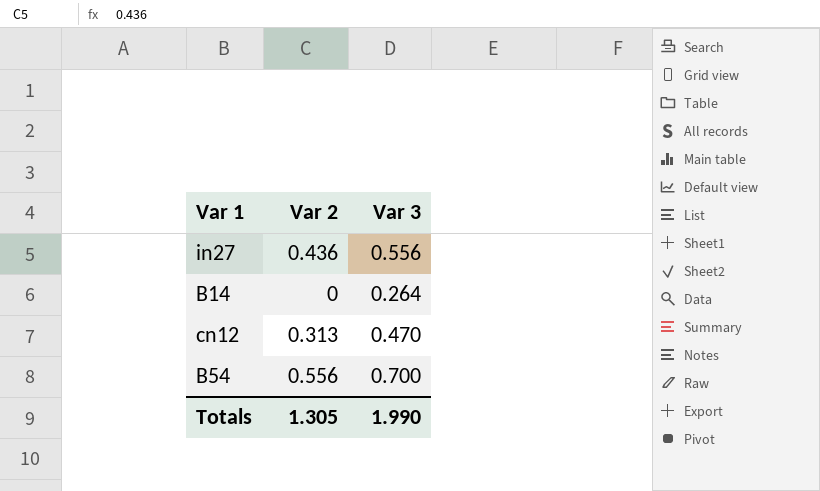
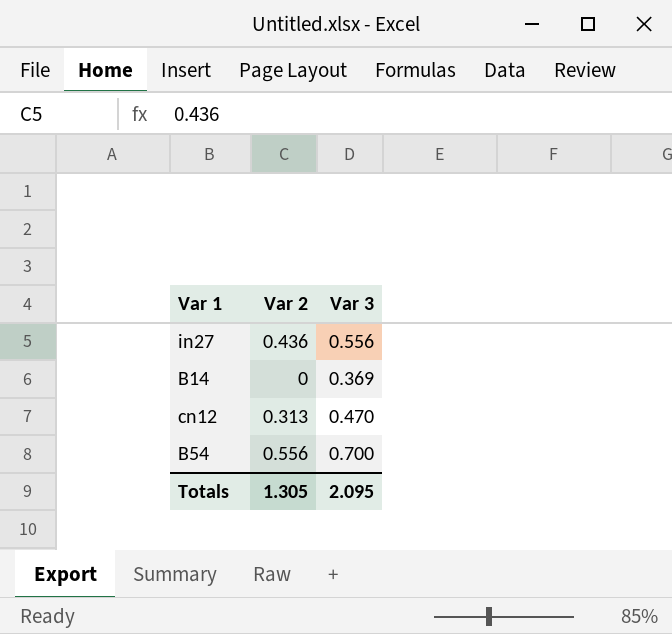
B14 | Var 3: 0.264 -> 0.369
Totals | Var 3: 1.990 -> 2.095

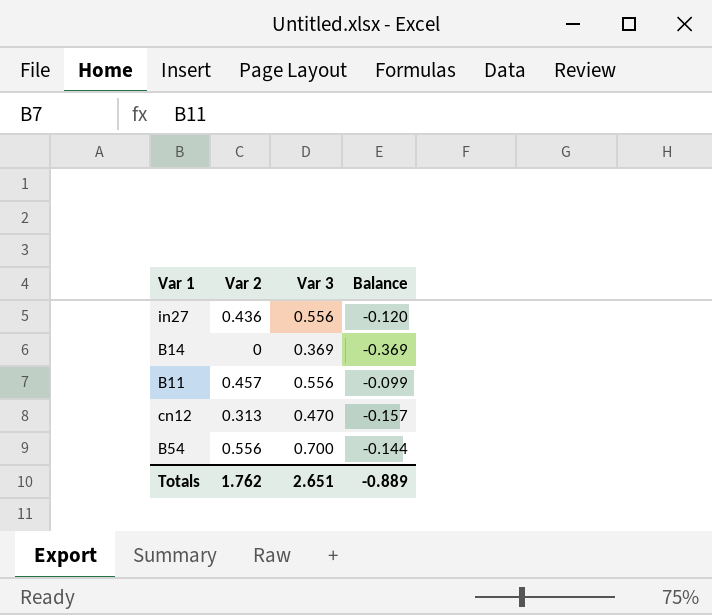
column Balance | formula: none -> [Var 2] - [Var 3]
row B11: none -> 0.457 | 0.556 | -0.099
Totals | Var 2: 1.305 -> 1.762
Totals | Var 3: 2.095 -> 2.651

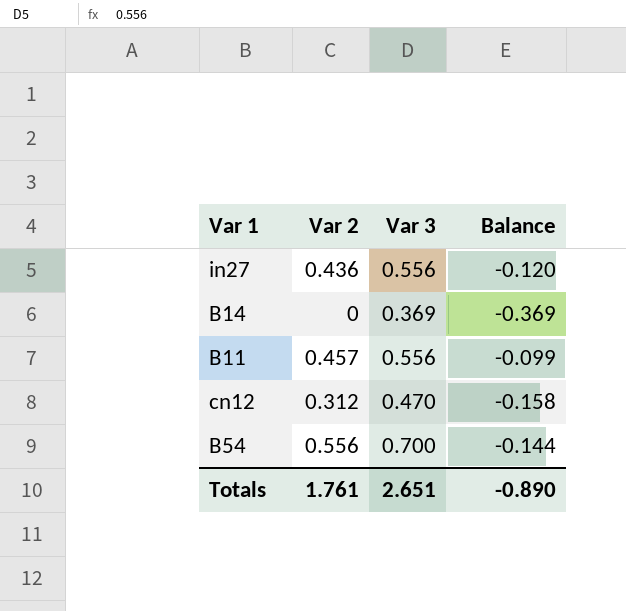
cn12 | Var 2: 0.313 -> 0.312
cn12 | Balance: -0.157 -> -0.158
Totals | Var 2: 1.762 -> 1.761
Totals | Balance: -0.889 -> -0.890

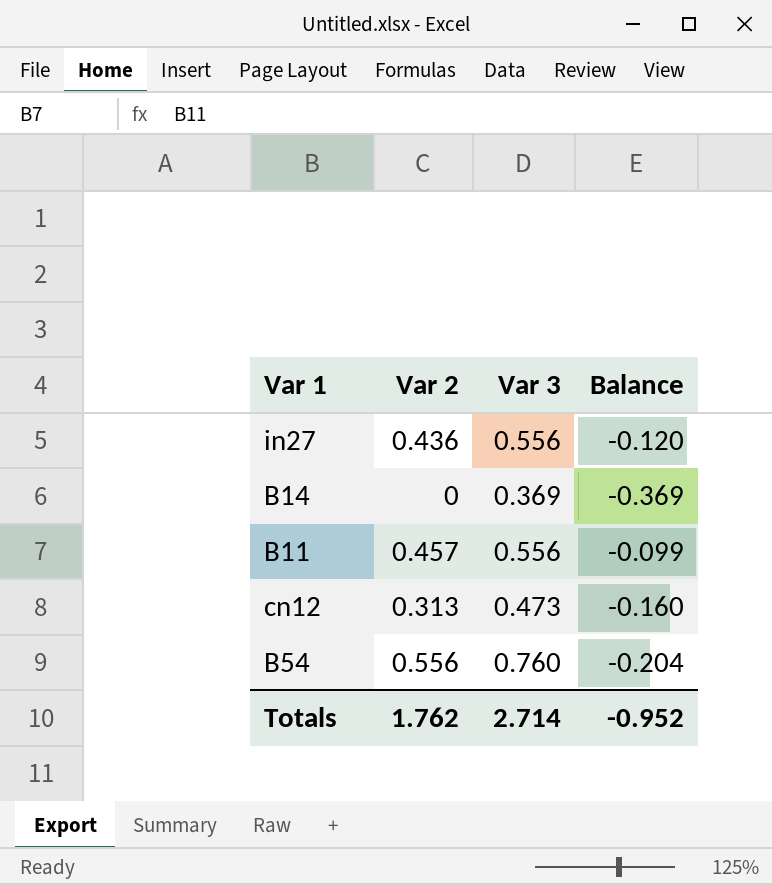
cn12 | Var 2: 0.312 -> 0.313
cn12 | Var 3: 0.470 -> 0.473
cn12 | Balance: -0.158 -> -0.160
B54 | Var 3: 0.700 -> 0.760
B54 | Balance: -0.144 -> -0.204
Totals | Var 2: 1.761 -> 1.762
Totals | Var 3: 2.651 -> 2.714
Totals | Balance: -0.890 -> -0.952

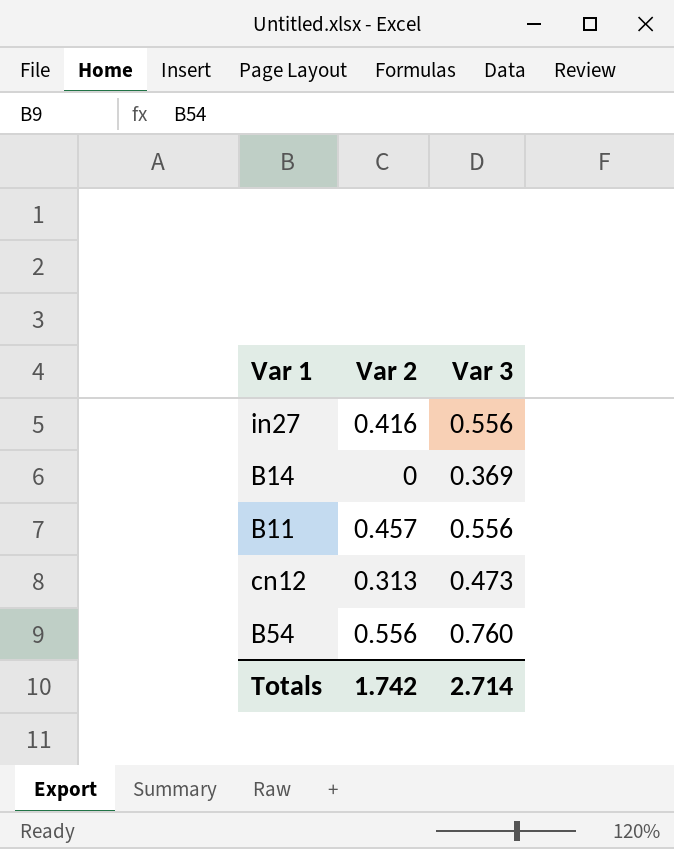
column Balance | formula: [Var 2] - [Var 3] -> none
in27 | Var 2: 0.436 -> 0.416
Totals | Var 2: 1.762 -> 1.742

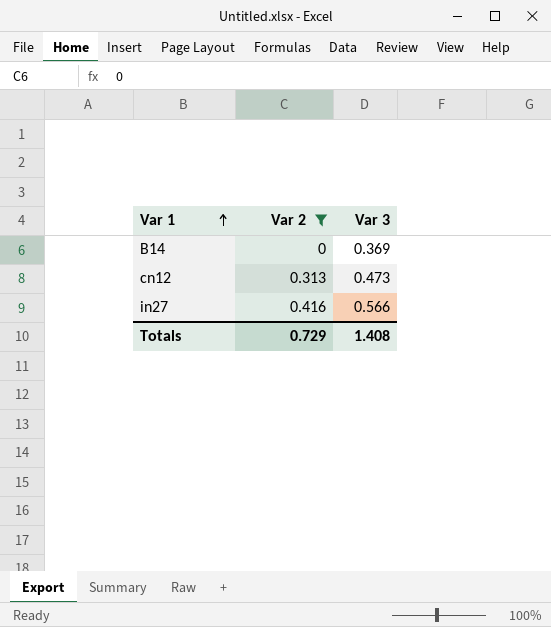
filter: none -> Var 2 <= 0.416
row order: none -> Var 1 ascending
in27 | Var 3: 0.556 -> 0.566
Totals | Var 2: 1.742 -> 0.729
Totals | Var 3: 2.714 -> 1.408

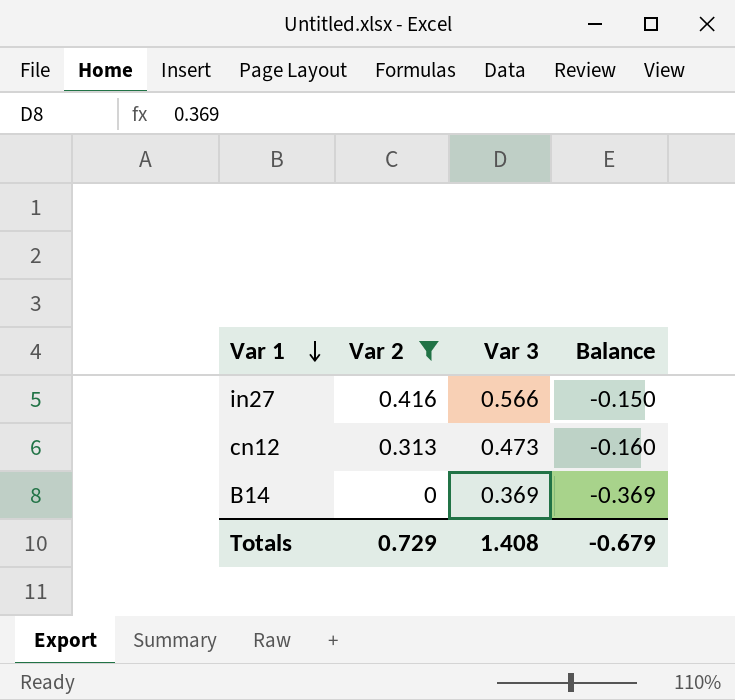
row order: Var 1 ascending -> Var 1 descending
column Balance | formula: none -> [Var 2] - [Var 3]

